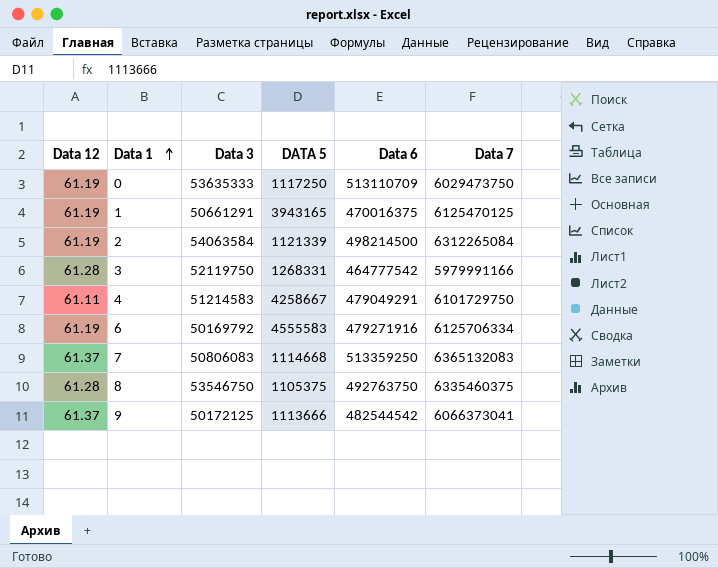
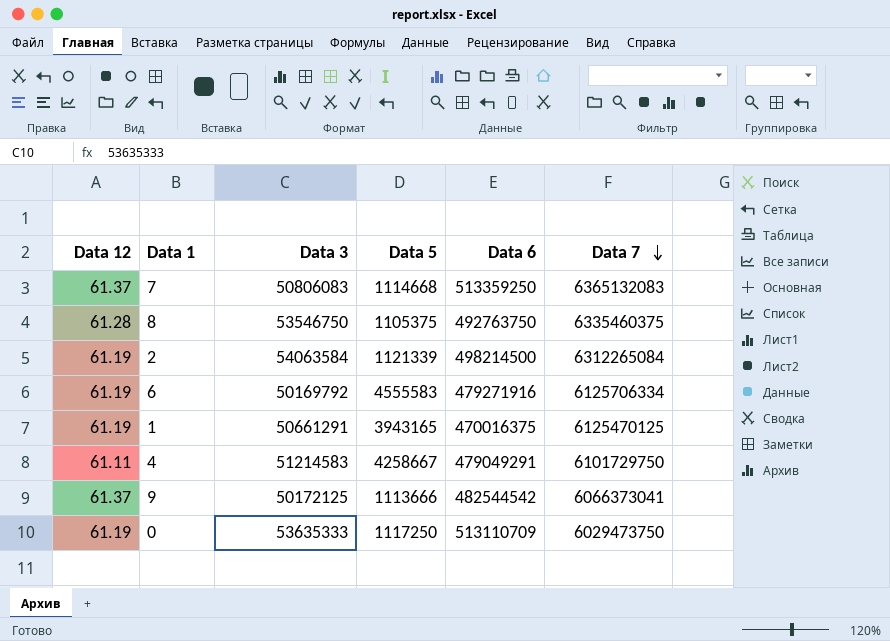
row order: Data 1 ascending -> Data 7 descending
column name: DATA 5 -> Data 5
row 3: 61.28 | 52119750 | 1268331 | 464777542 | 5979991166 -> none

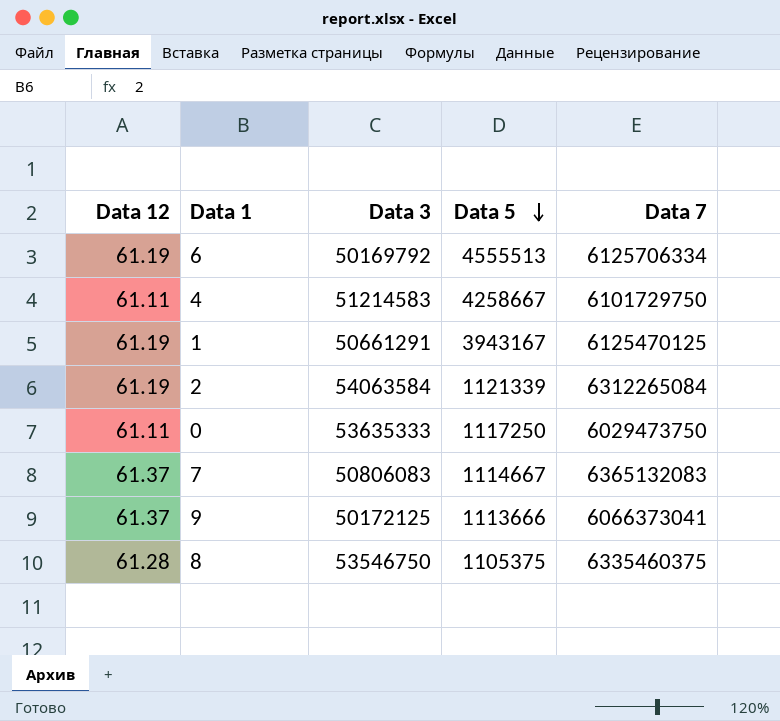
row order: Data 7 descending -> Data 5 descending
column Data 6 | position: 5 -> none
6 | Data 5: 4555583 -> 4555513
1 | Data 5: 3943165 -> 3943167
0 | Data 12: 61.19 -> 61.11
7 | Data 5: 1114668 -> 1114667

